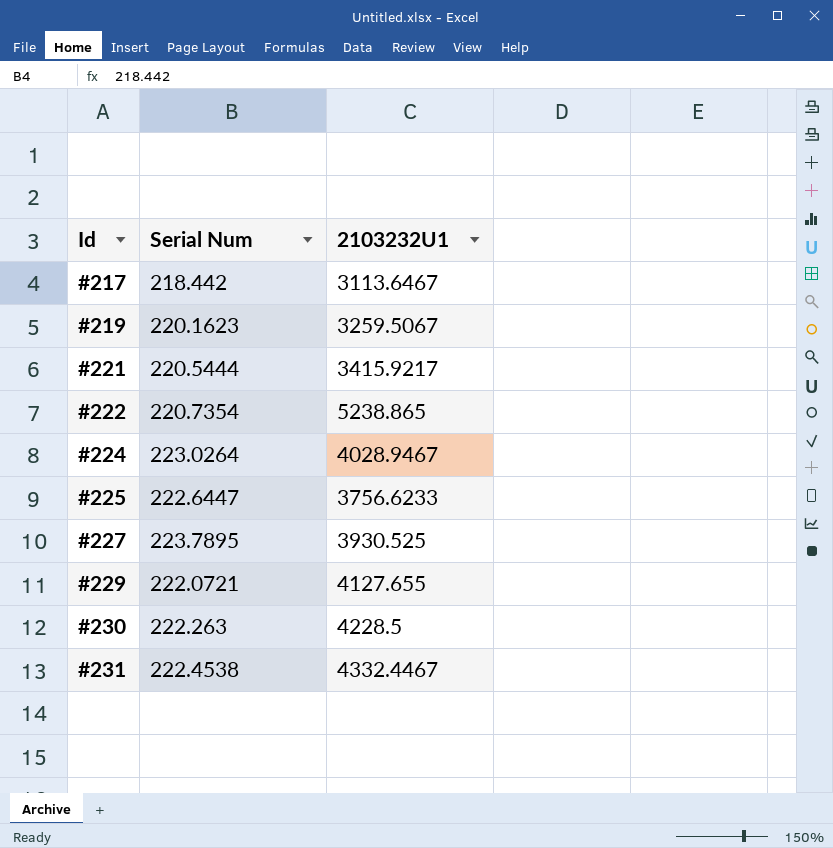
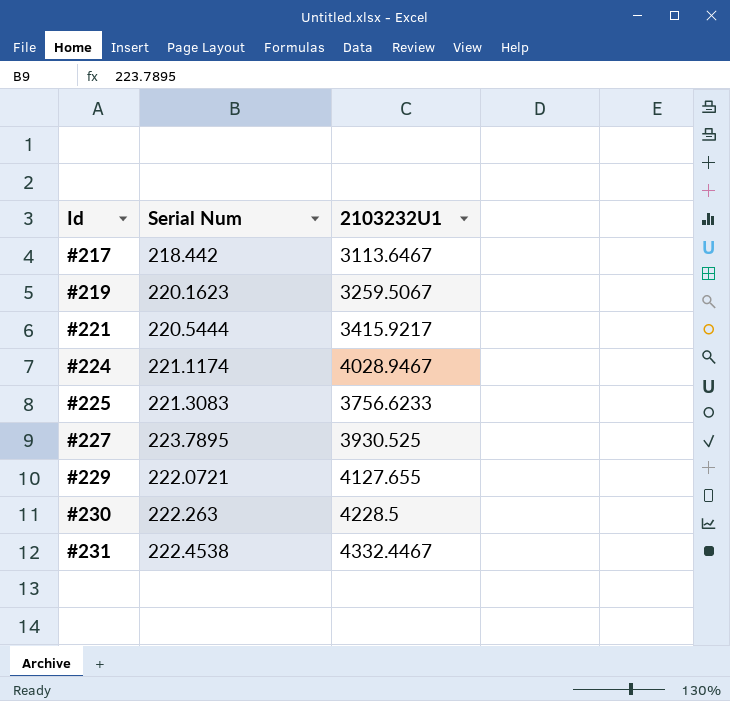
row #222: 220.7354 | 5238.865 -> none
#224 | Serial Num: 223.0264 -> 221.1174
#225 | Serial Num: 222.6447 -> 221.3083

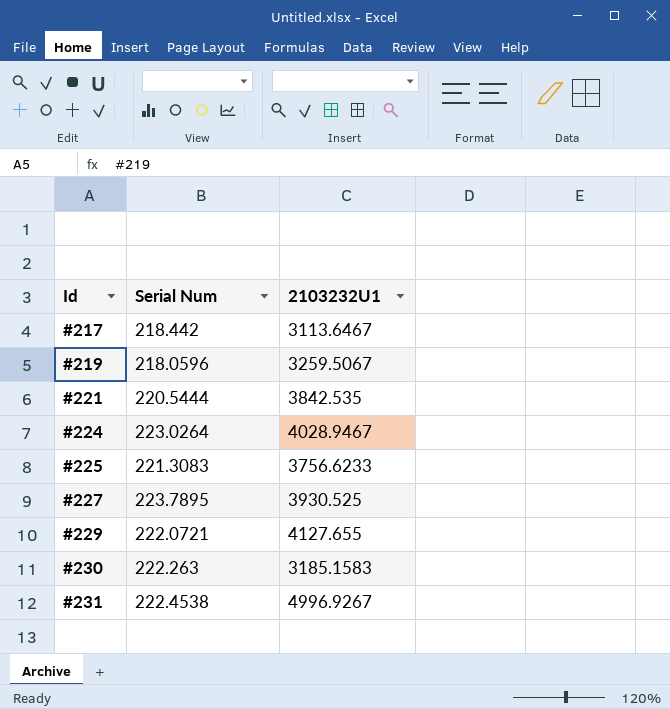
#219 | Serial Num: 220.1623 -> 218.0596
#221 | 2103232U1: 3415.9217 -> 3842.535
#224 | Serial Num: 221.1174 -> 223.0264
#230 | 2103232U1: 4228.5 -> 3185.1583
#231 | 2103232U1: 4332.4467 -> 4996.9267

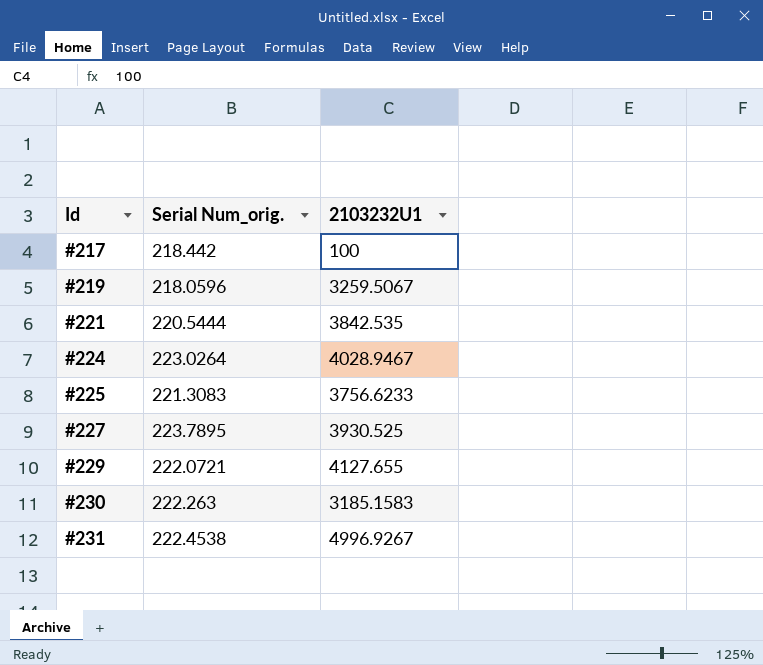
column name: Serial Num -> Serial Num_orig.
#217 | 2103232U1: 3113.6467 -> 100

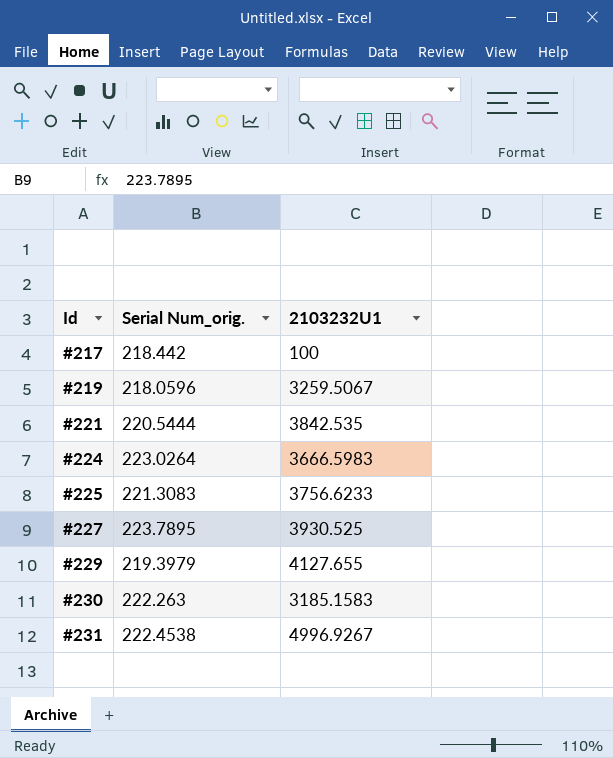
#224 | 2103232U1: 4028.9467 -> 3666.5983
#229 | Serial Num_orig.: 222.0721 -> 219.3979

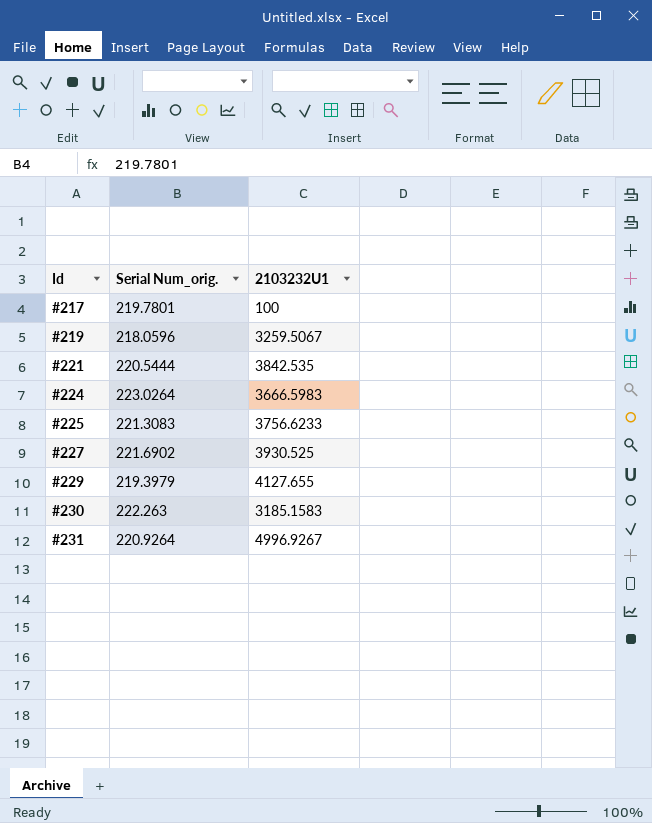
#217 | Serial Num_orig.: 218.442 -> 219.7801
#227 | Serial Num_orig.: 223.7895 -> 221.6902
#231 | Serial Num_orig.: 222.4538 -> 220.9264

